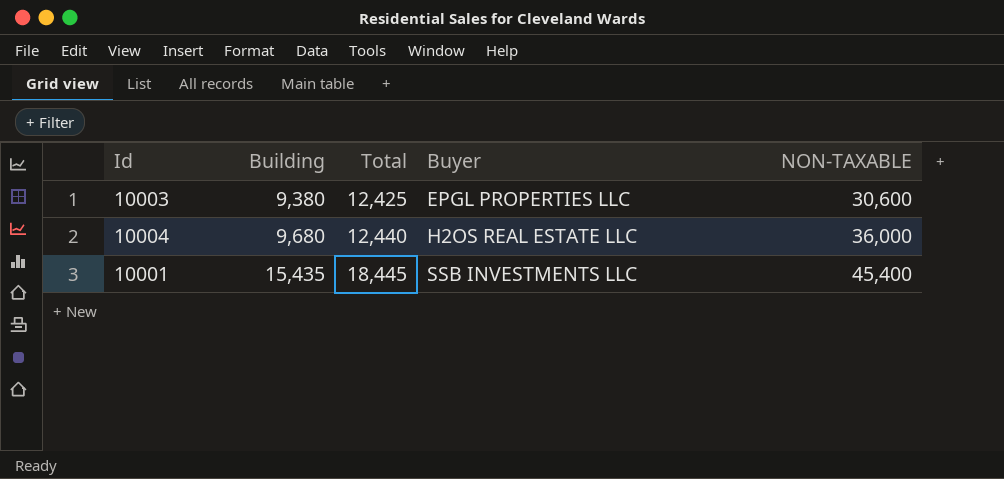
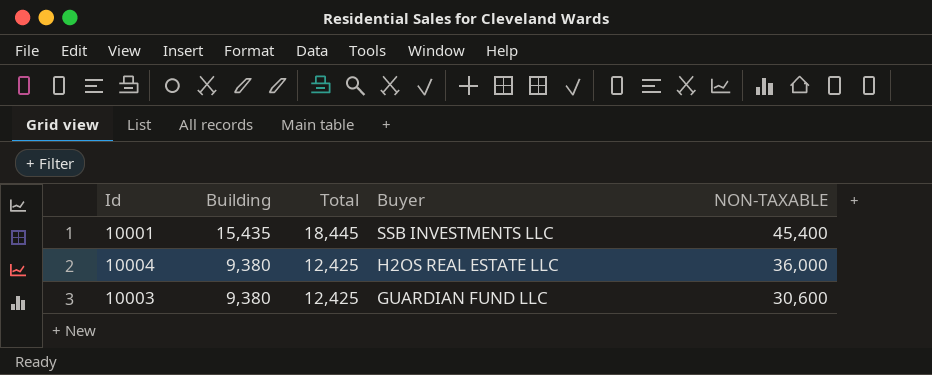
row order: Building ascending -> Building descending
10004 | Building: 9,680 -> 9,380
10004 | Total: 12,440 -> 12,425
10003 | Buyer: EPGL PROPERTIES LLC -> GUARDIAN FUND LLC

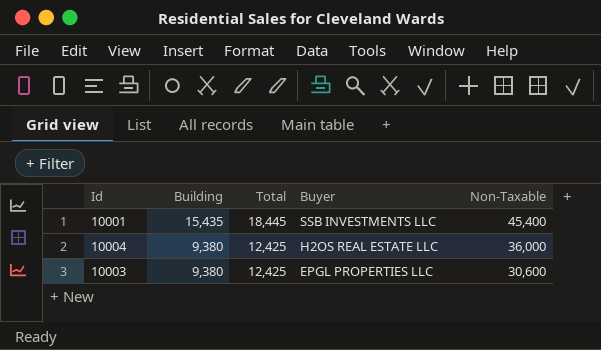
column name: NON-TAXABLE -> Non-Taxable
10003 | Buyer: GUARDIAN FUND LLC -> EPGL PROPERTIES LLC

